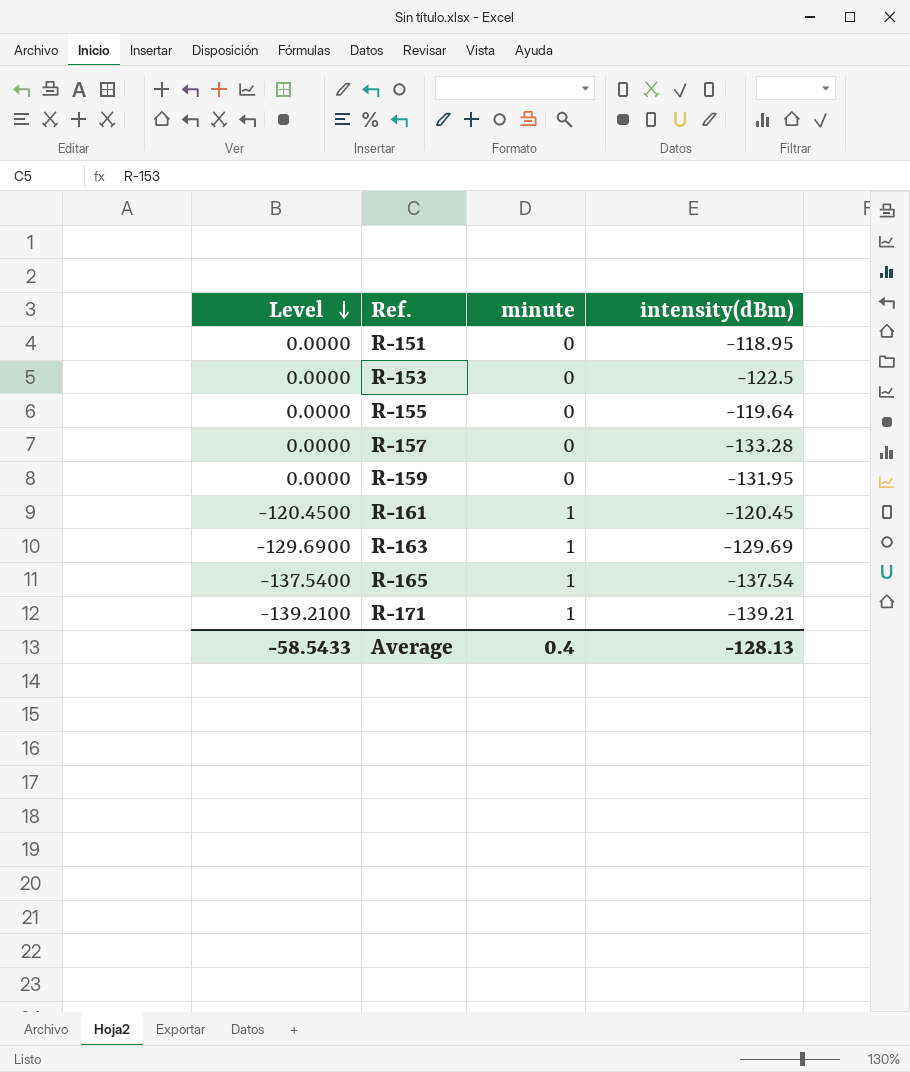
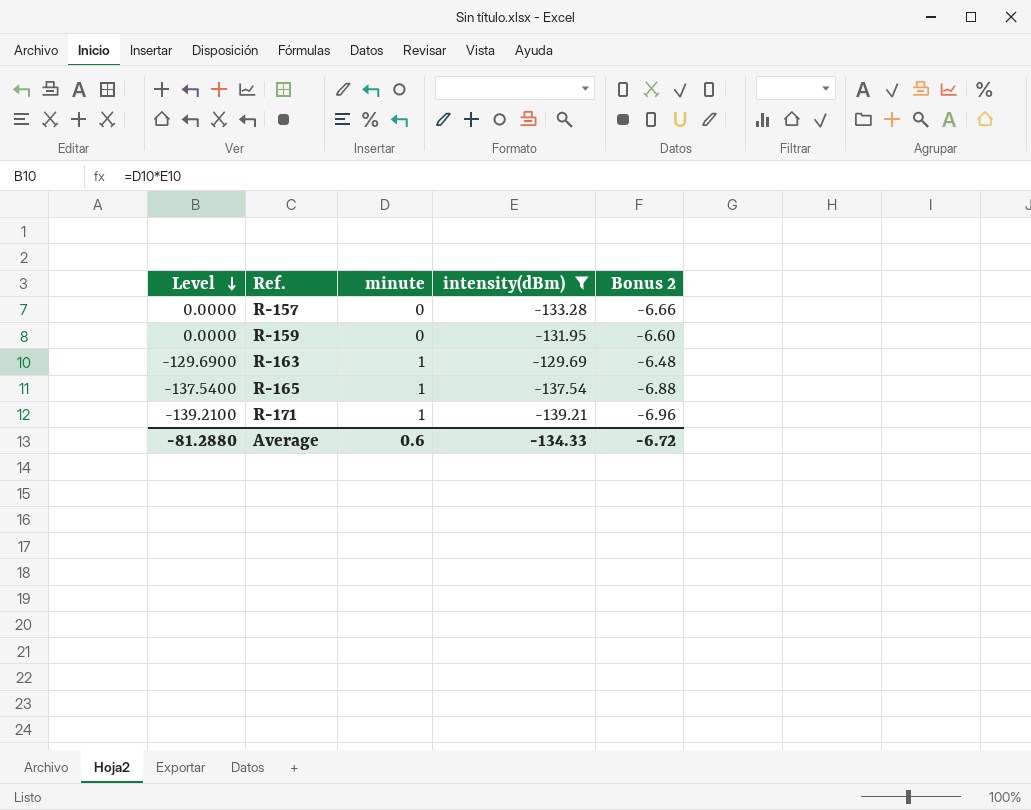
filter: none -> intensity(dBm) <= -129.69
column Bonus 2 | formula: none -> [intensity(dBm)] * 0.05
Average | Level: -58.5433 -> -81.2880
Average | minute: 0.4 -> 0.6
Average | intensity(dBm): -128.13 -> -134.33

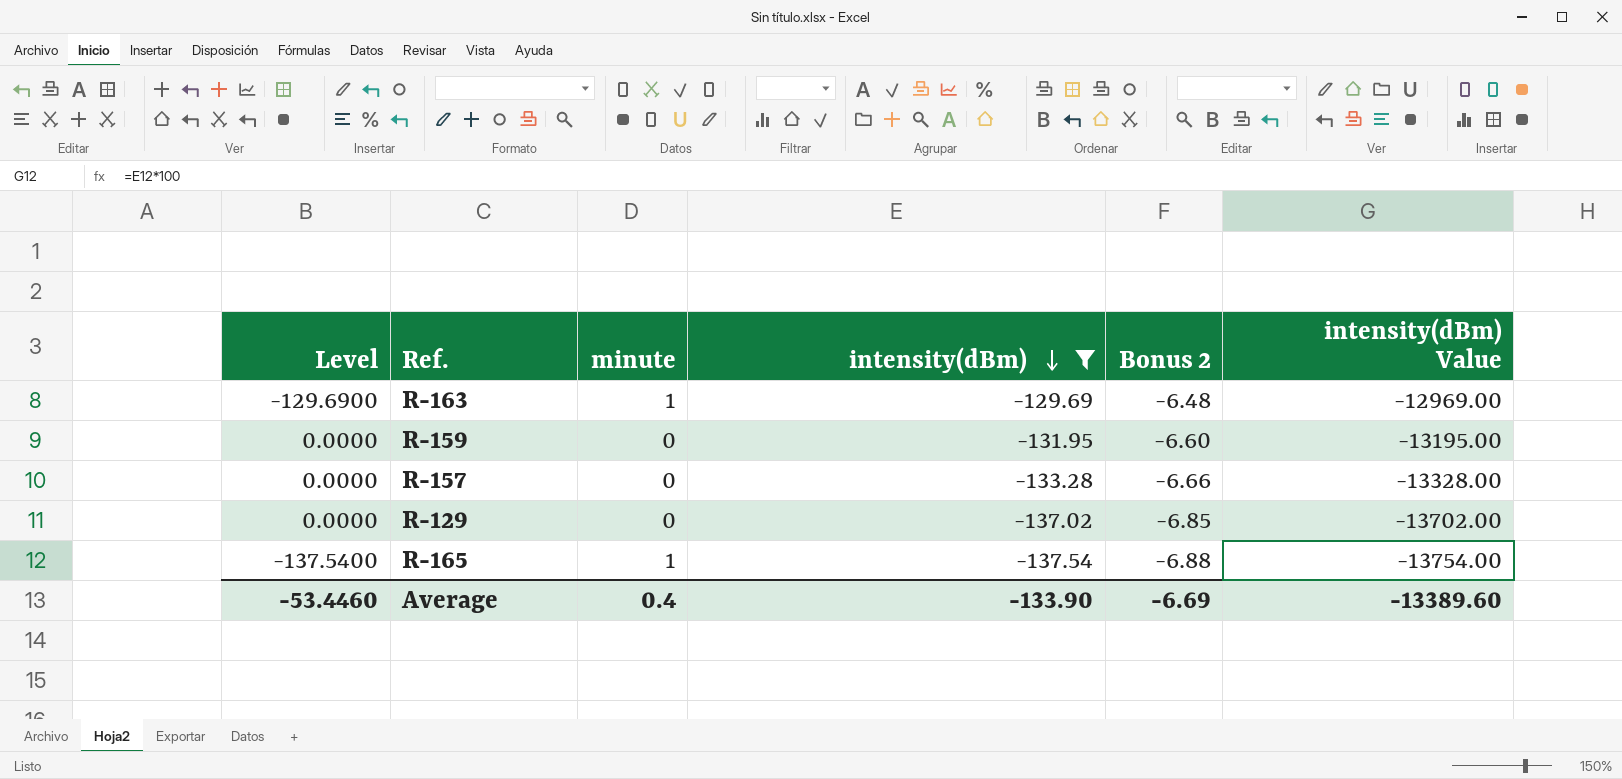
row order: Level descending -> intensity(dBm) descending
column intensity(dBm) Value | formula: none -> [intensity(dBm)] * 100
row R-171: -139.2100 | 1 | -139.21 | -6.96 -> none
row R-129: none -> 0.0000 | 0 | -137.02 | -6.85 | -13702.00
Average | Level: -81.2880 -> -53.4460
Average | minute: 0.6 -> 0.4
Average | intensity(dBm): -134.33 -> -133.90
Average | Bonus 2: -6.72 -> -6.69

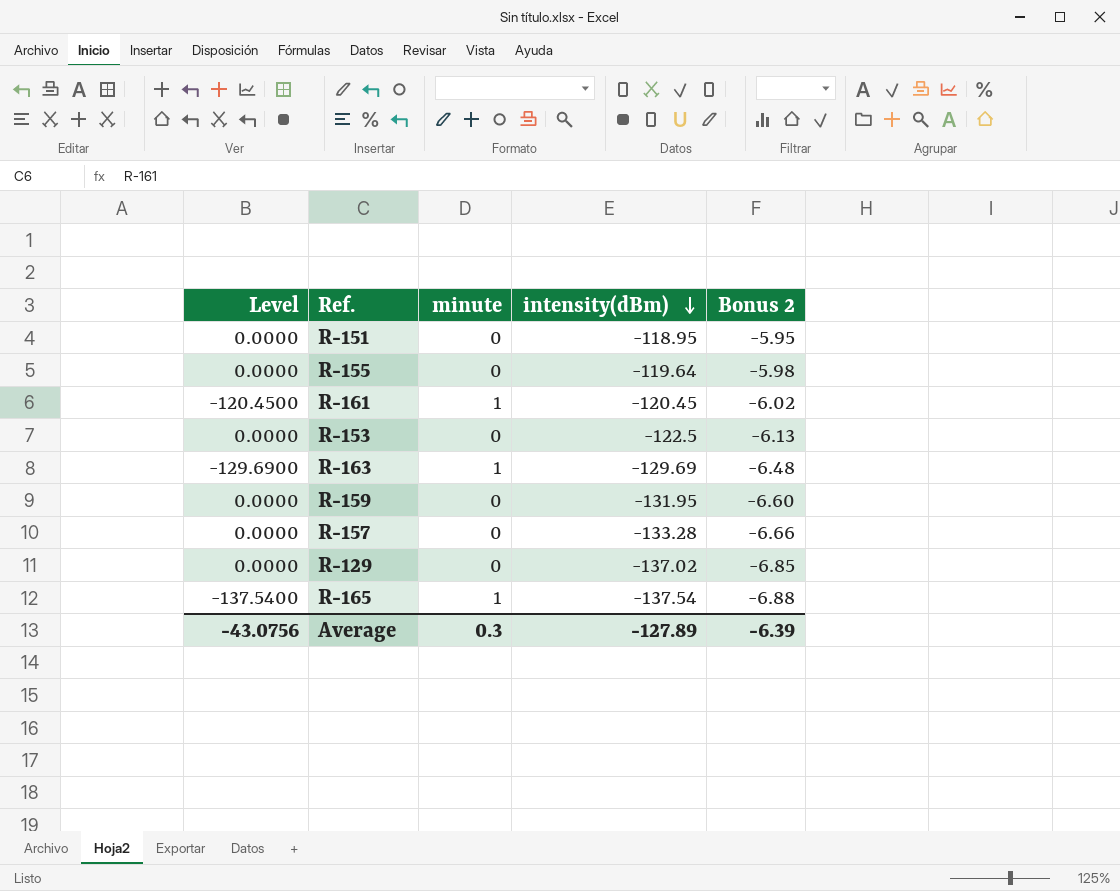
filter: intensity(dBm) <= -129.69 -> none
column intensity(dBm) Value | formula: [intensity(dBm)] * 100 -> none
Average | Level: -53.4460 -> -43.0756
Average | minute: 0.4 -> 0.3
Average | intensity(dBm): -133.90 -> -127.89
Average | Bonus 2: -6.69 -> -6.39

